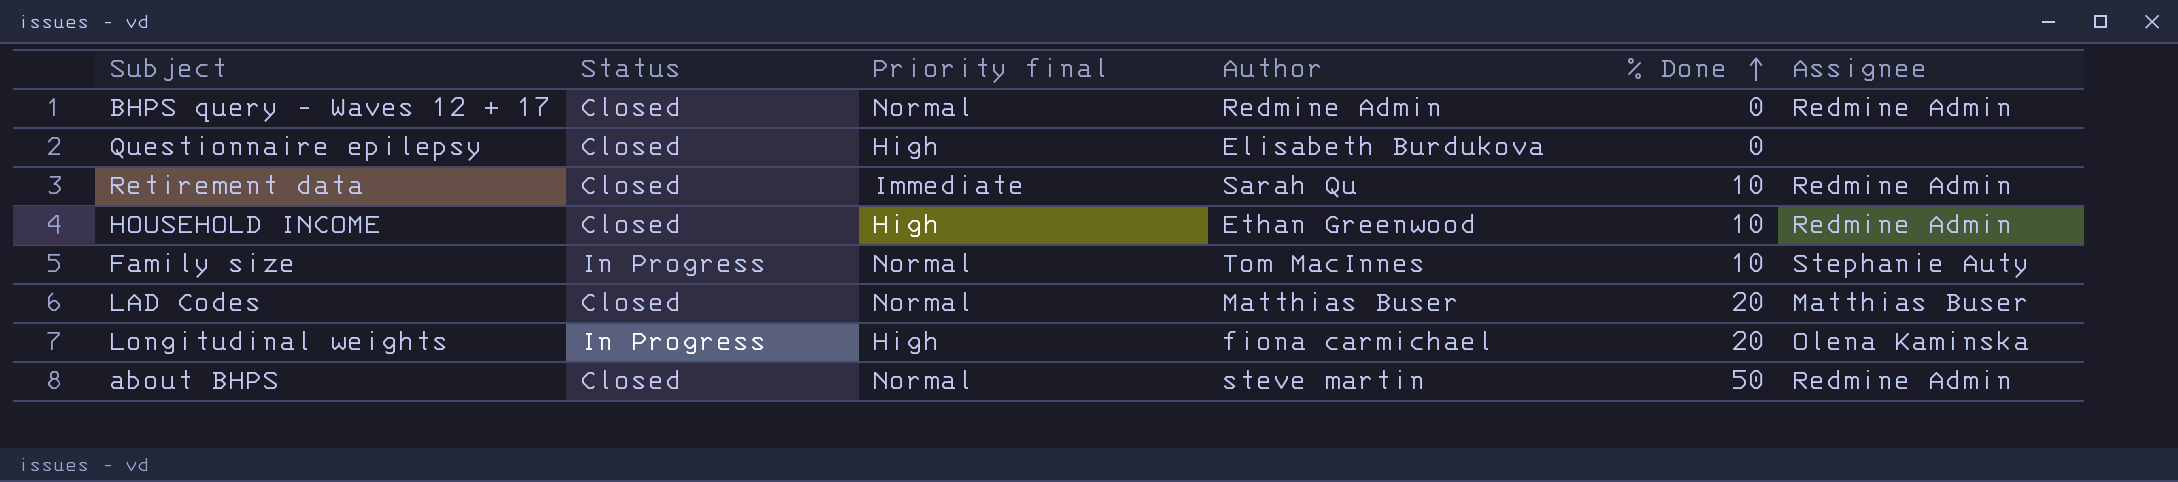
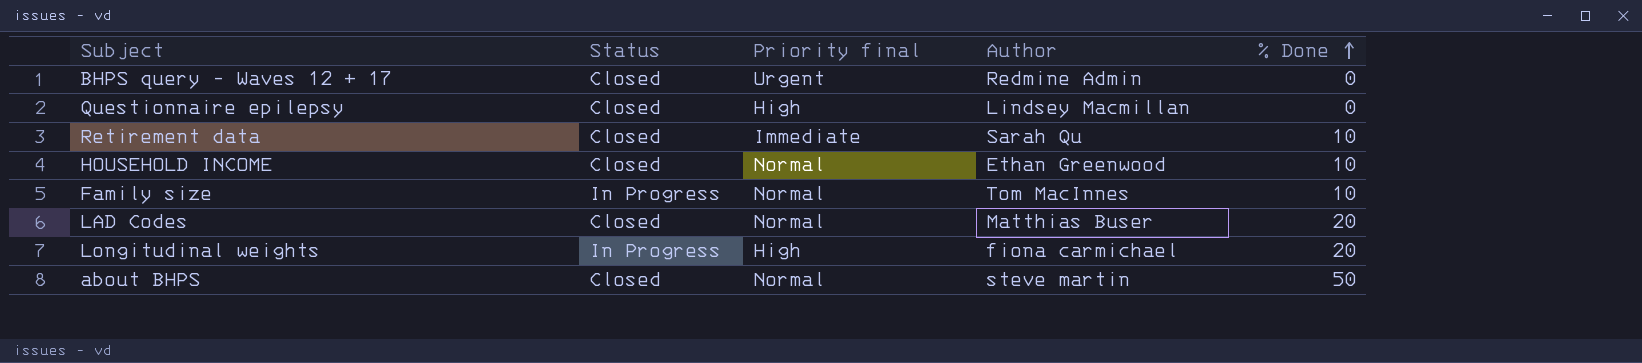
column Assignee | position: 6 -> none
BHPS query - Waves 12 + 17 | Priority final: Normal -> Urgent
Questionnaire epilepsy | Author: Elisabeth Burdukova -> Lindsey Macmillan
HOUSEHOLD INCOME | Priority final: High -> Normal

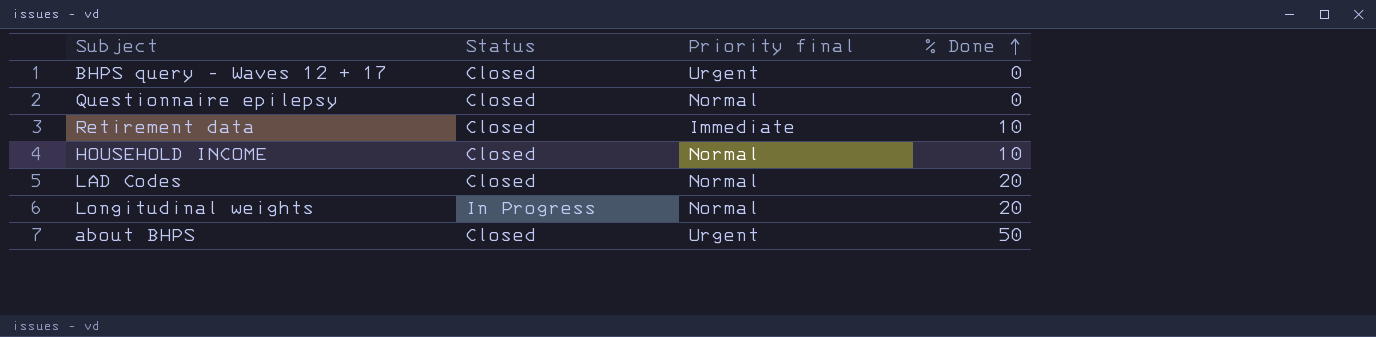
column Author | position: 4 -> none
row Family size: In Progress | Normal | Tom MacInnes | 10 -> none
Questionnaire epilepsy | Priority final: High -> Normal
Longitudinal weights | Priority final: High -> Normal
about BHPS | Priority final: Normal -> Urgent

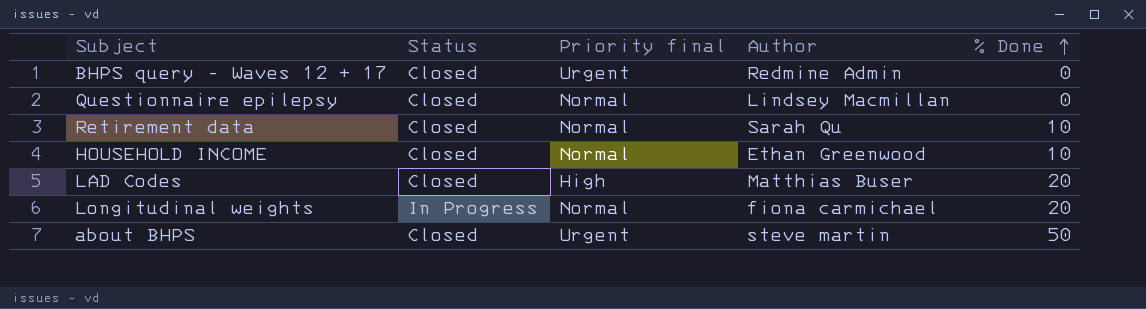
column Author | position: none -> 4
Retirement data | Priority final: Immediate -> Normal
LAD Codes | Priority final: Normal -> High

